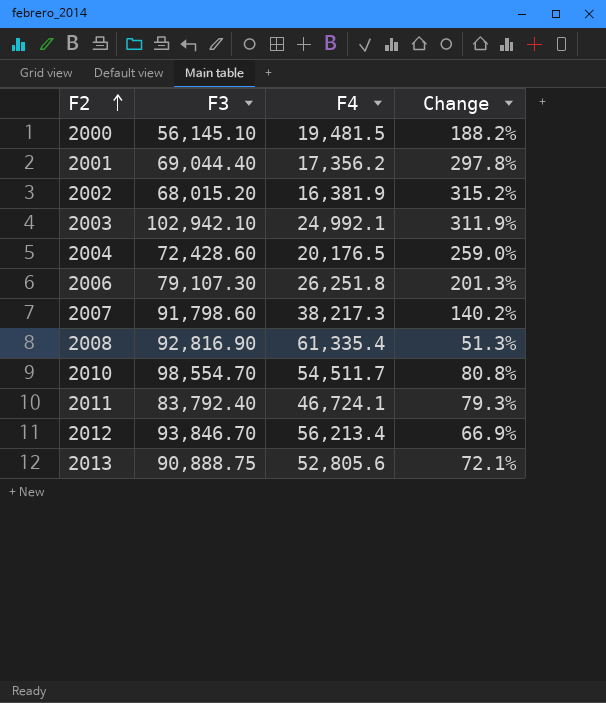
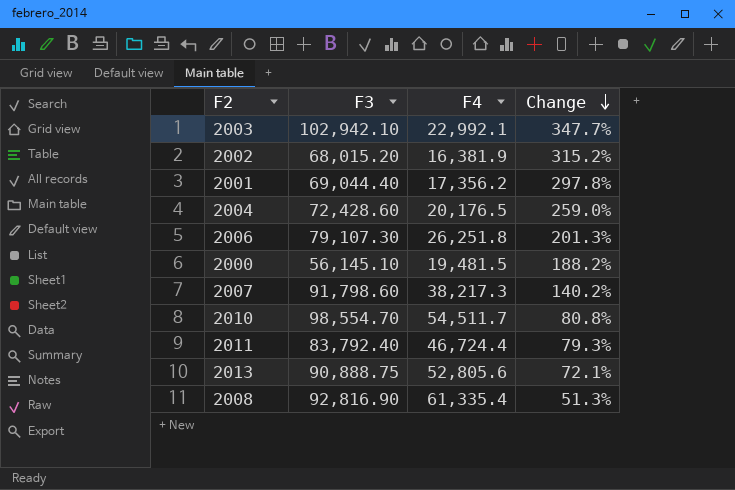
row order: F2 ascending -> Change descending
row 2012: 93,846.70 | 56,213.4 | 66.9% -> none
2003 | F4: 24,992.1 -> 22,992.1
2003 | Change: 311.9% -> 347.7%
2011 | F4: 46,724.1 -> 46,724.4

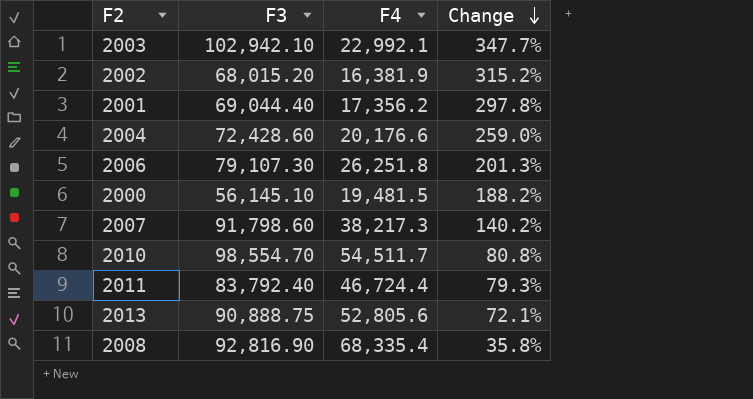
2004 | F4: 20,176.5 -> 20,176.6
2008 | F4: 61,335.4 -> 68,335.4
2008 | Change: 51.3% -> 35.8%

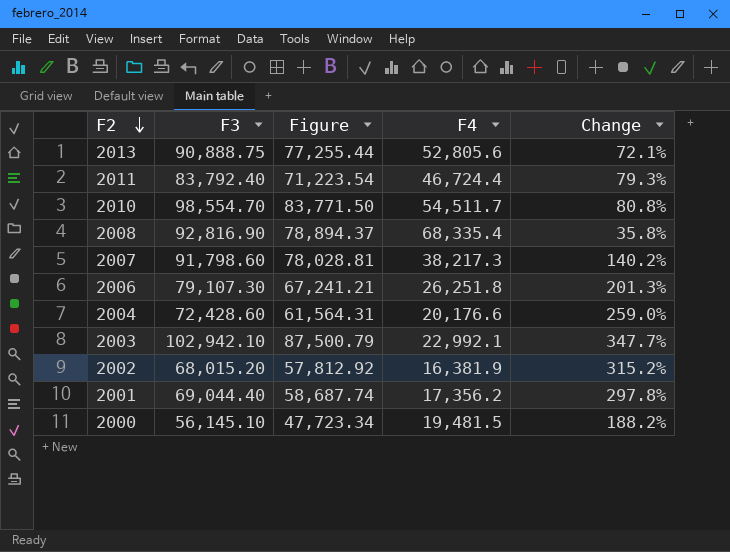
row order: Change descending -> F2 descending
column Figure | formula: none -> [F3] * 0.85

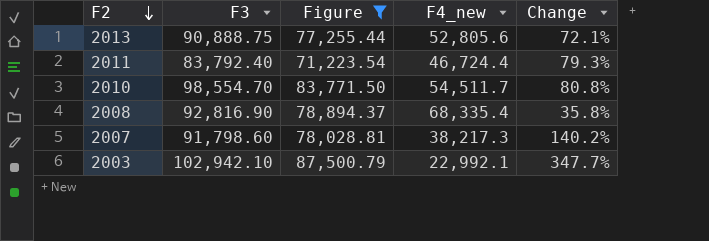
filter: none -> Figure >= 71,223.54
column name: F4 -> F4_new

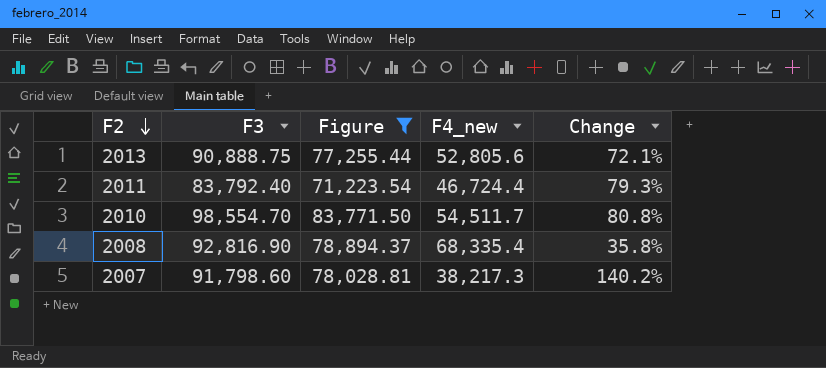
row 2003: 102,942.10 | 87,500.79 | 22,992.1 | 347.7% -> none

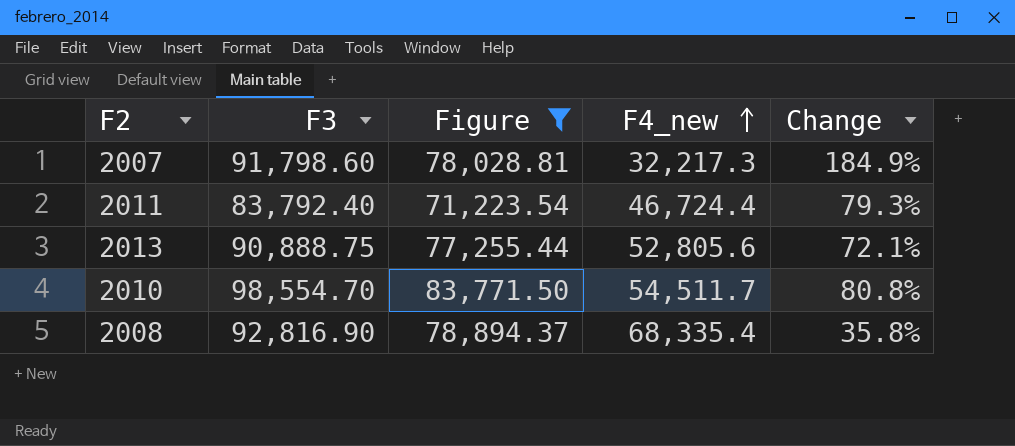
row order: F2 descending -> F4_new ascending
2007 | F4_new: 38,217.3 -> 32,217.3
2007 | Change: 140.2% -> 184.9%

